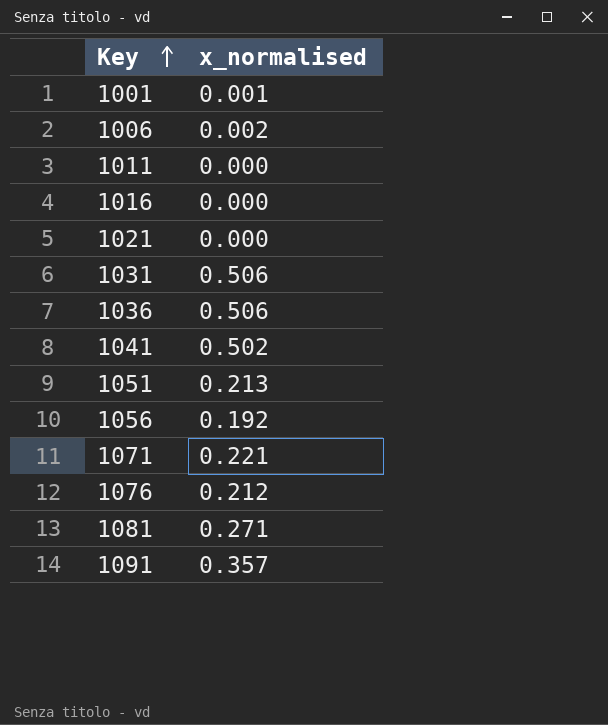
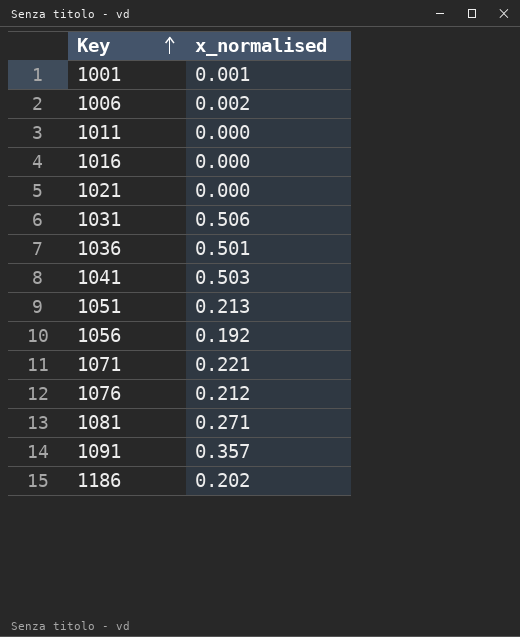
1036 | x_normalised: 0.506 -> 0.501
1041 | x_normalised: 0.502 -> 0.503
row 1186: none -> 0.202

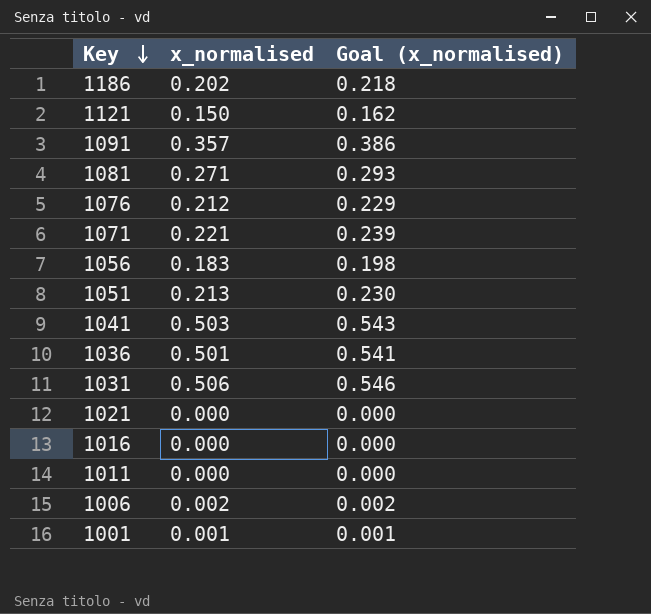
row order: Key ascending -> Key descending
column Goal (x_normalised) | formula: none -> [x_normalised] * 1.08
row 1121: none -> 0.150 | 0.162
1056 | x_normalised: 0.192 -> 0.183

